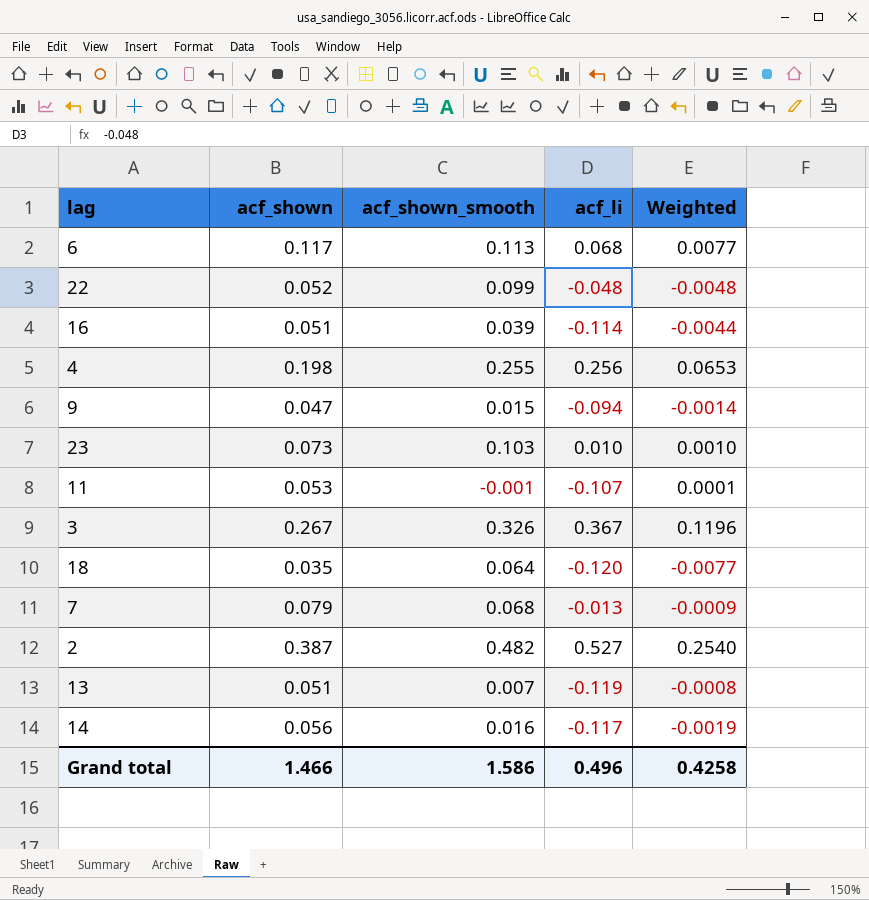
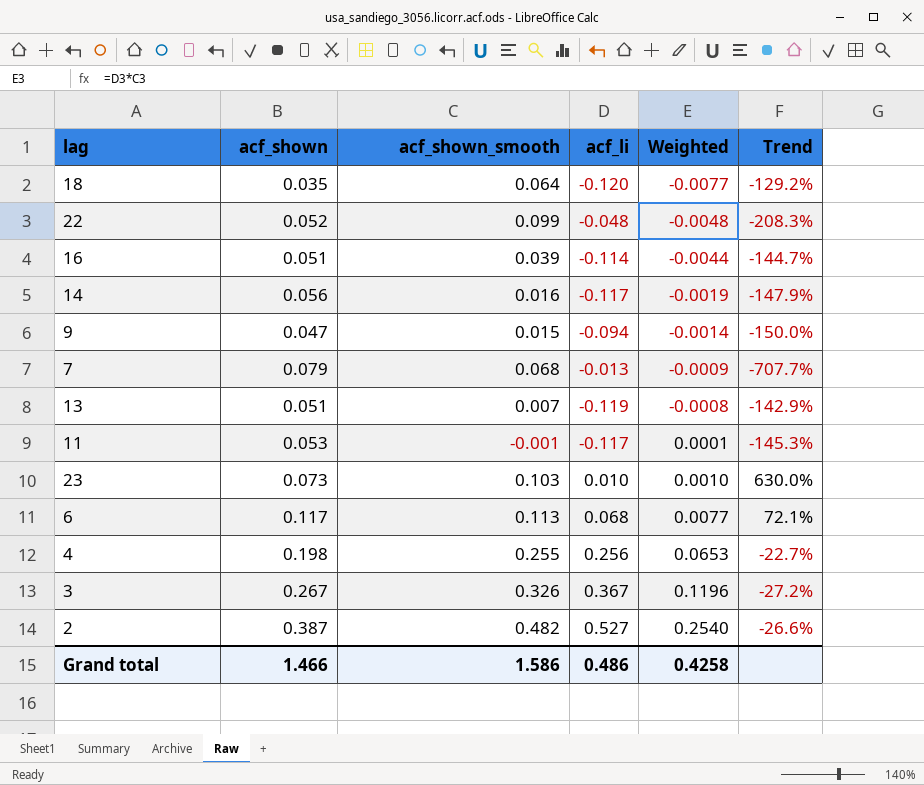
row order: none -> Weighted ascending
column Trend | formula: none -> ([acf_shown] - [acf_li]) / [acf_li]
11 | acf_li: -0.107 -> -0.117
Grand total | acf_li: 0.496 -> 0.486

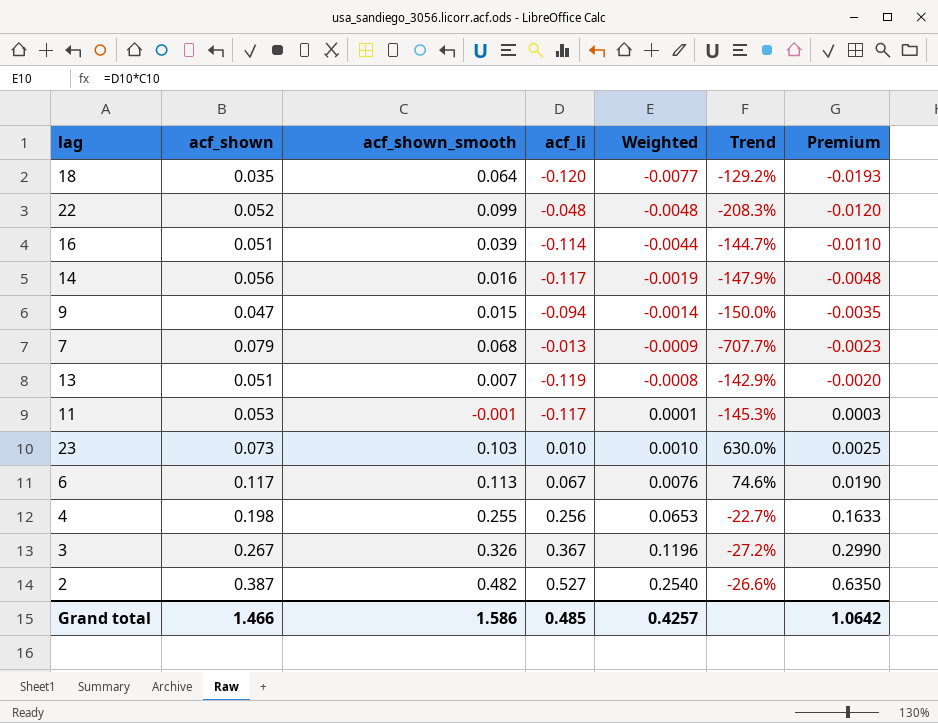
column Premium | formula: none -> [Weighted] * 2.5
6 | acf_li: 0.068 -> 0.067
6 | Weighted: 0.0077 -> 0.0076
6 | Trend: 72.1% -> 74.6%
Grand total | acf_li: 0.486 -> 0.485
Grand total | Weighted: 0.4258 -> 0.4257

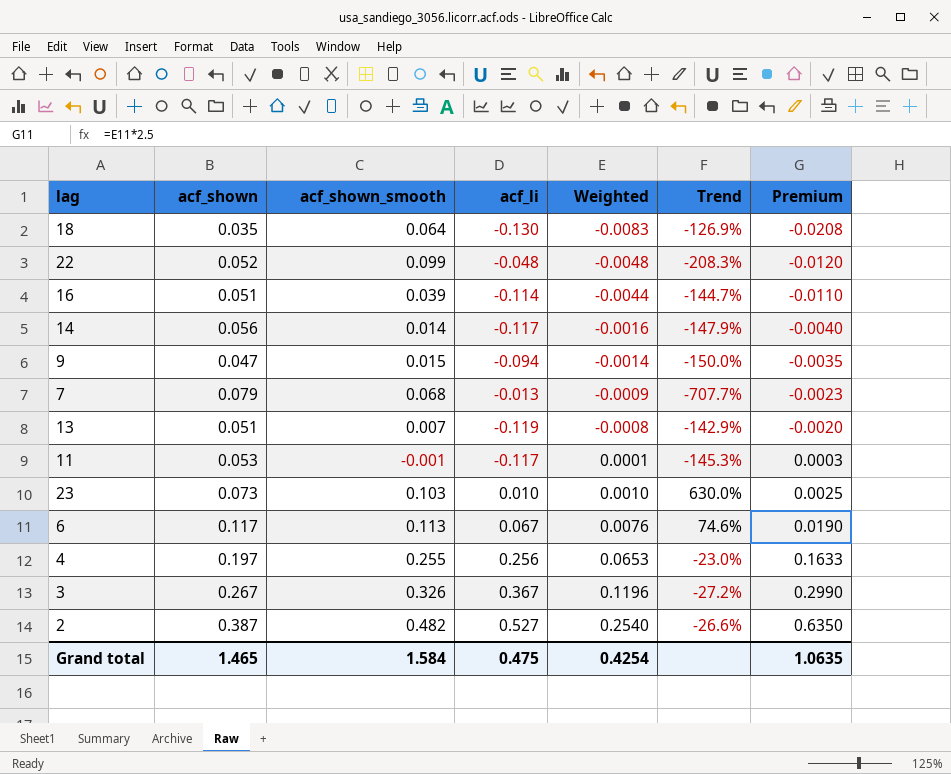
18 | acf_li: -0.120 -> -0.130
18 | Weighted: -0.0077 -> -0.0083
18 | Trend: -129.2% -> -126.9%
18 | Premium: -0.0193 -> -0.0208
14 | acf_shown_smooth: 0.016 -> 0.014
14 | Weighted: -0.0019 -> -0.0016
14 | Premium: -0.0048 -> -0.0040
4 | acf_shown: 0.198 -> 0.197
4 | Trend: -22.7% -> -23.0%
Grand total | acf_shown: 1.466 -> 1.465
Grand total | acf_shown_smooth: 1.586 -> 1.584
Grand total | acf_li: 0.485 -> 0.475
Grand total | Weighted: 0.4257 -> 0.4254
Grand total | Premium: 1.0642 -> 1.0635

